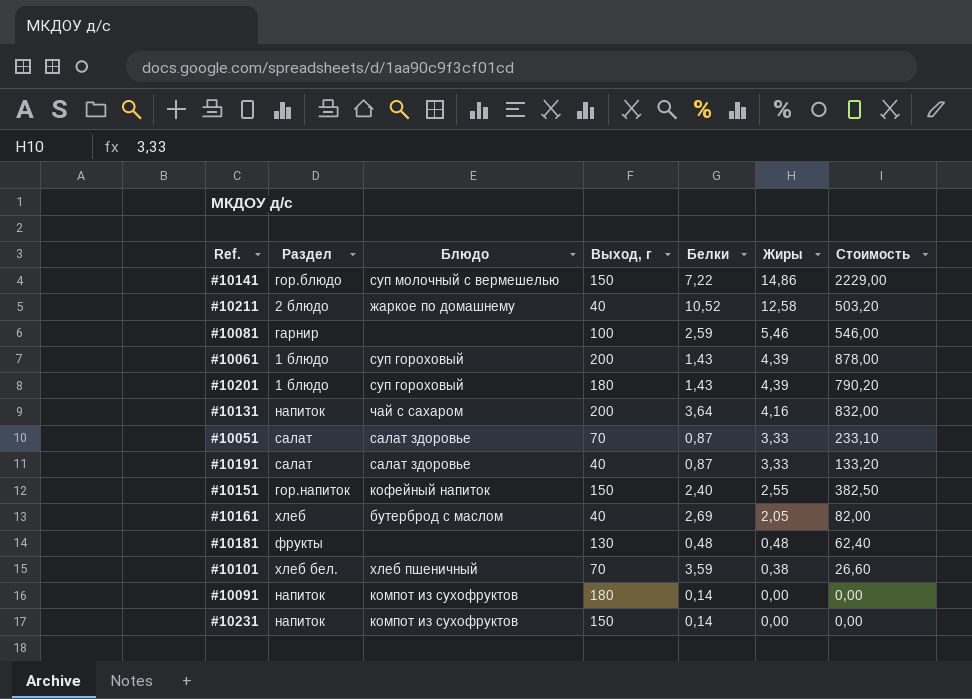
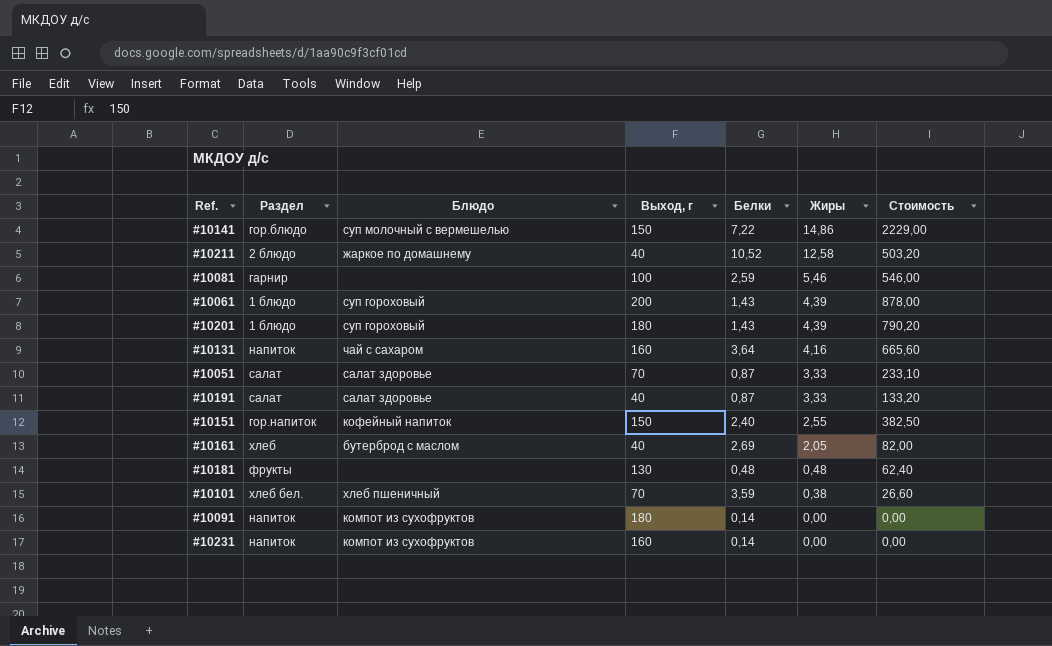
#10131 | Выход, г: 200 -> 160
#10131 | Стоимость: 832,00 -> 665,60
#10231 | Выход, г: 150 -> 160

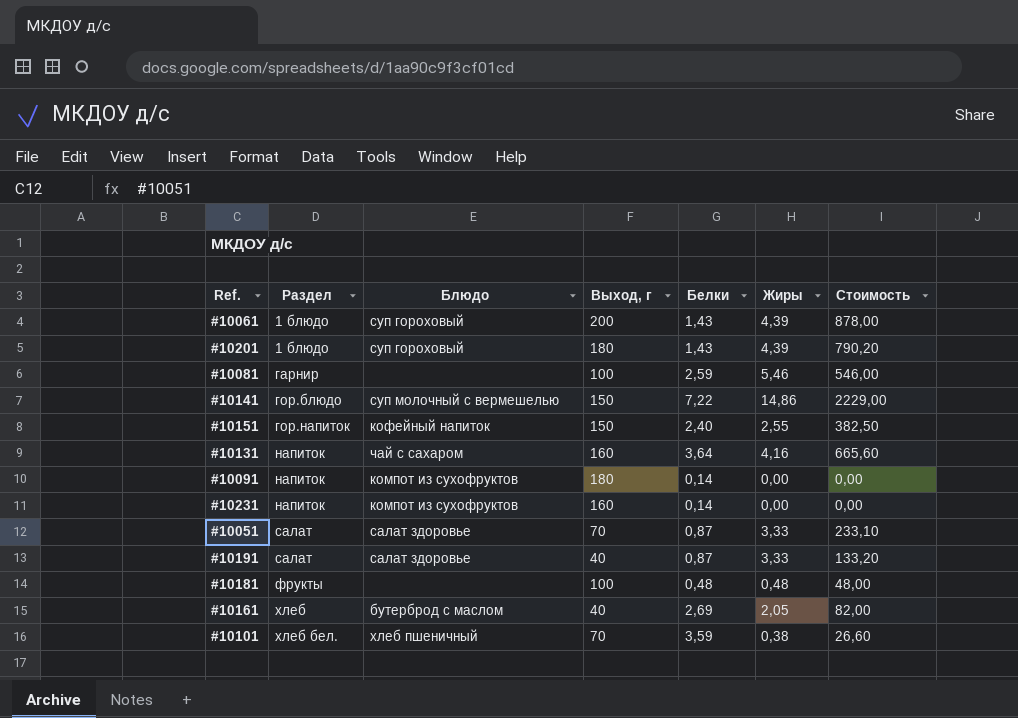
row order: Жиры descending -> Раздел ascending
row #10211: 2 блюдо | жаркое по домашнему | 40 | 10,52 | 12,58 | 503,20 -> none
#10181 | Выход, г: 130 -> 100
#10181 | Стоимость: 62,40 -> 48,00

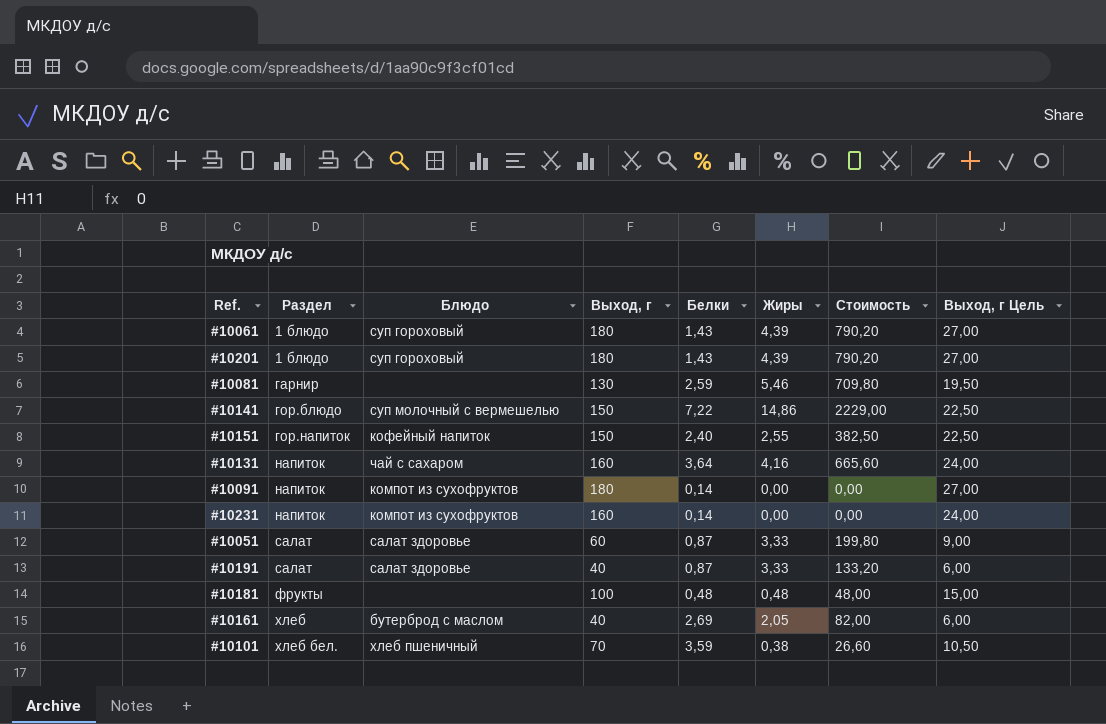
column Выход, г Цель | formula: none -> [Выход, г] * 0,15
#10061 | Выход, г: 200 -> 180
#10061 | Стоимость: 878,00 -> 790,20
#10081 | Выход, г: 100 -> 130
#10081 | Стоимость: 546,00 -> 709,80
#10051 | Выход, г: 70 -> 60
#10051 | Стоимость: 233,10 -> 199,80

